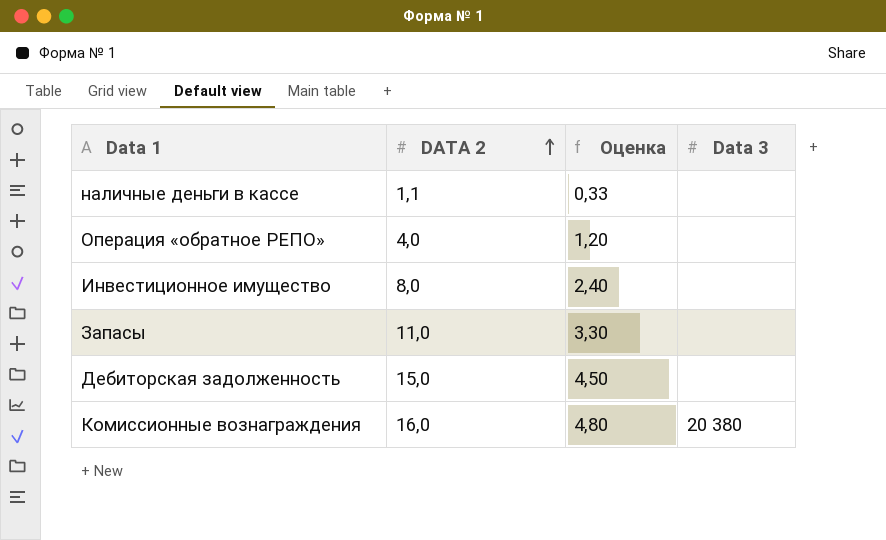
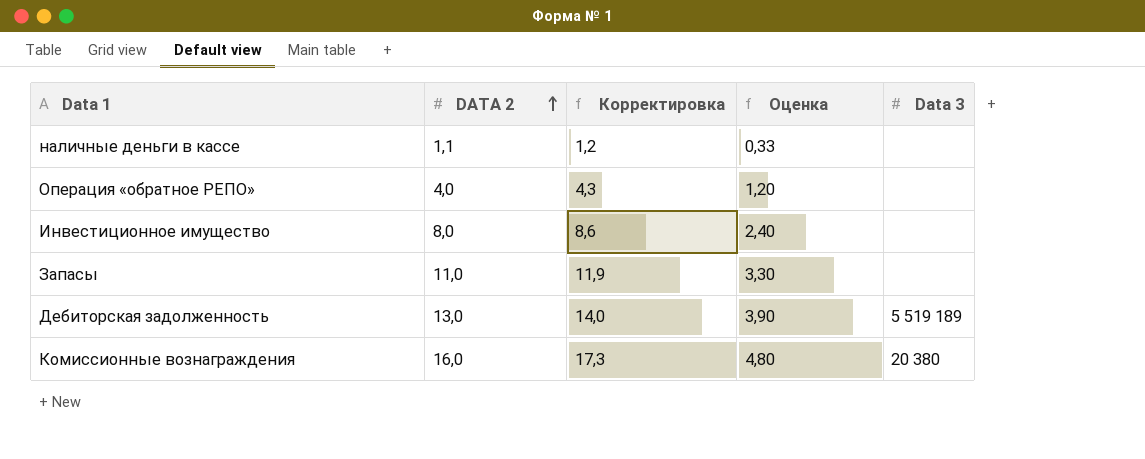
column Корректировка | formula: none -> [DATA 2] * 1,08
Дебиторская задолженность | DATA 2: 15,0 -> 13,0
Дебиторская задолженность | Оценка: 4,50 -> 3,90
Дебиторская задолженность | Data 3: none -> 5 519 189

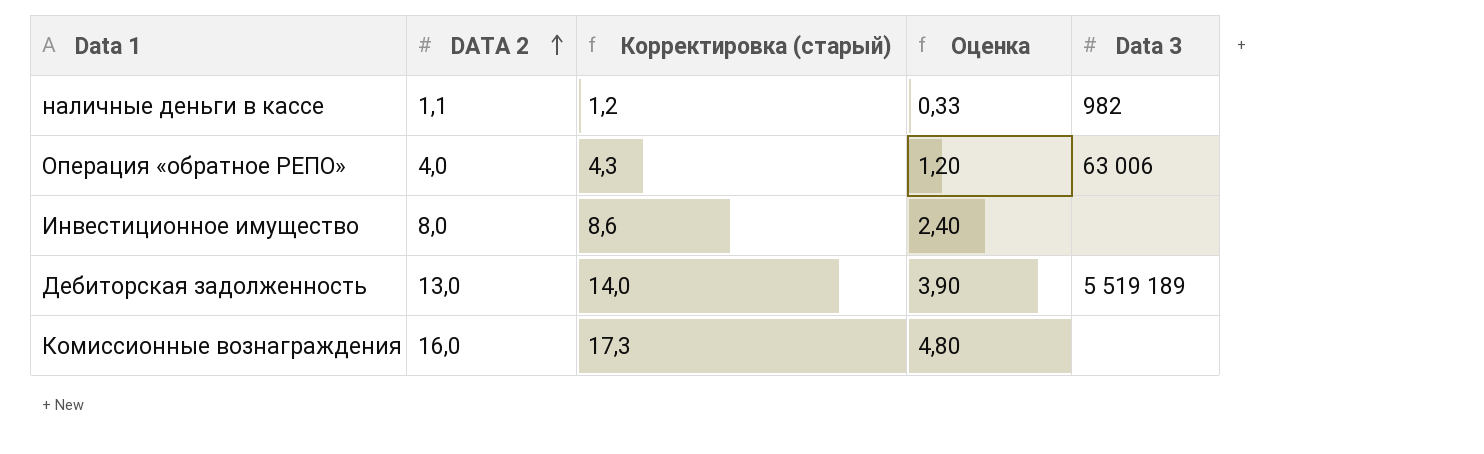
column name: Корректировка -> Корректировка (старый)
row Запасы: 11,0 | 11,9 | 3,30 | none -> none
наличные деньги в кассе | Data 3: none -> 982
Операция «обратное РЕПО» | Data 3: none -> 63 006
Комиссионные вознаграждения | Data 3: 20 380 -> none

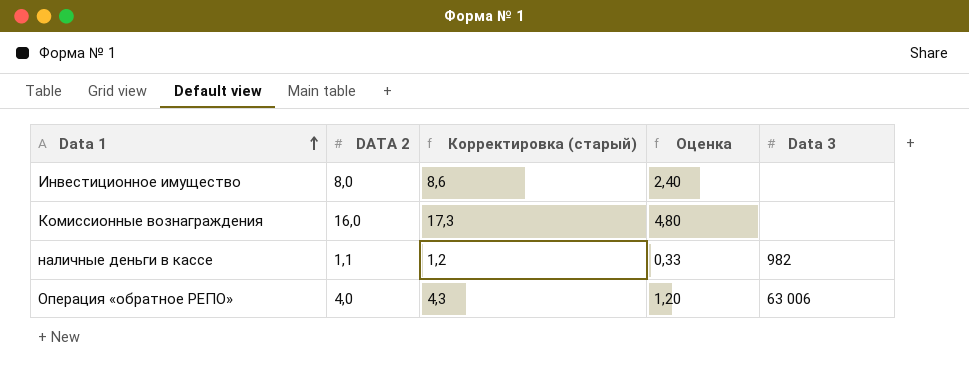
row order: DATA 2 ascending -> Data 1 ascending
row Дебиторская задолженность: 13,0 | 14,0 | 3,90 | 5 519 189 -> none

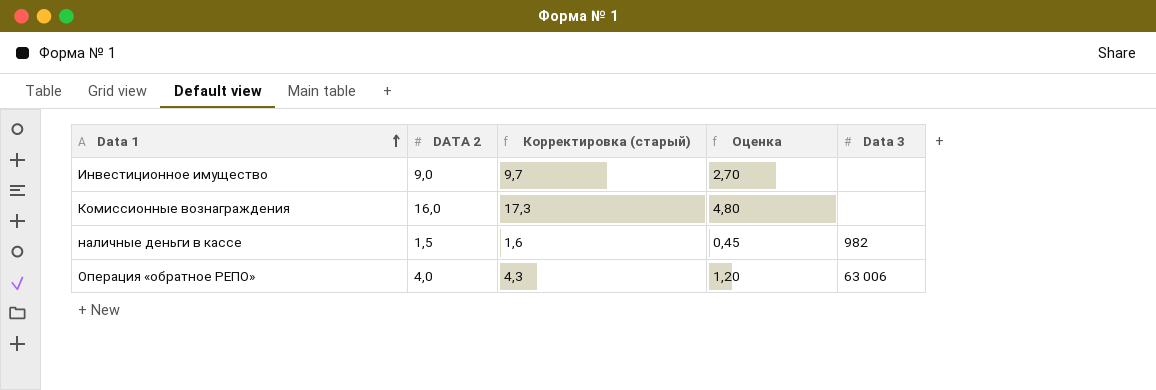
Инвестиционное имущество | DATA 2: 8,0 -> 9,0
Инвестиционное имущество | Корректировка (старый): 8,6 -> 9,7
Инвестиционное имущество | Оценка: 2,40 -> 2,70
наличные деньги в кассе | DATA 2: 1,1 -> 1,5
наличные деньги в кассе | Корректировка (старый): 1,2 -> 1,6
наличные деньги в кассе | Оценка: 0,33 -> 0,45

